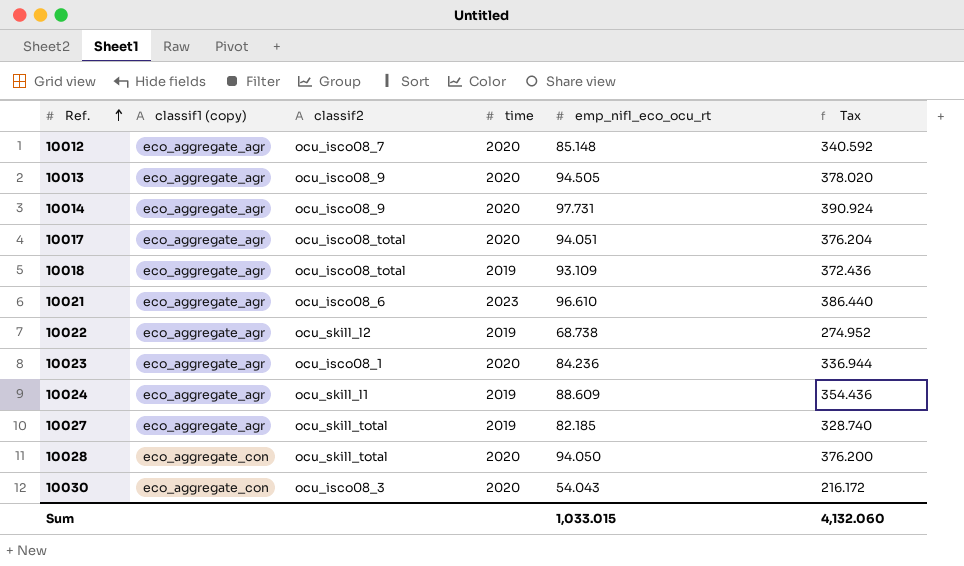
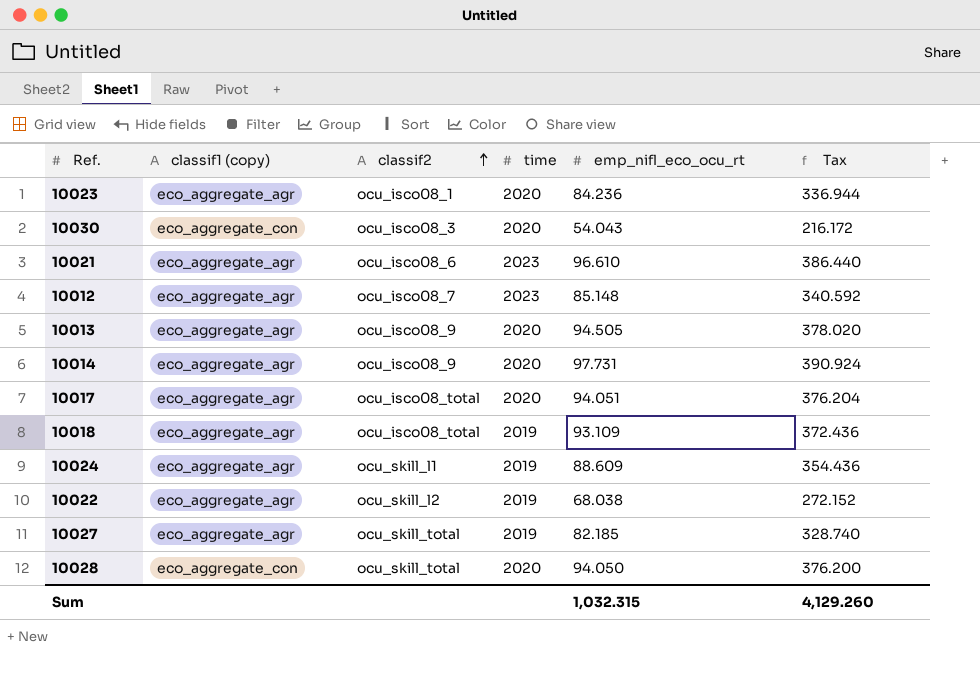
row order: Ref. ascending -> classif2 ascending
10012 | time: 2020 -> 2023
10022 | emp_nifl_eco_ocu_rt: 68.738 -> 68.038
10022 | Tax: 274.952 -> 272.152
Sum | emp_nifl_eco_ocu_rt: 1,033.015 -> 1,032.315
Sum | Tax: 4,132.060 -> 4,129.260

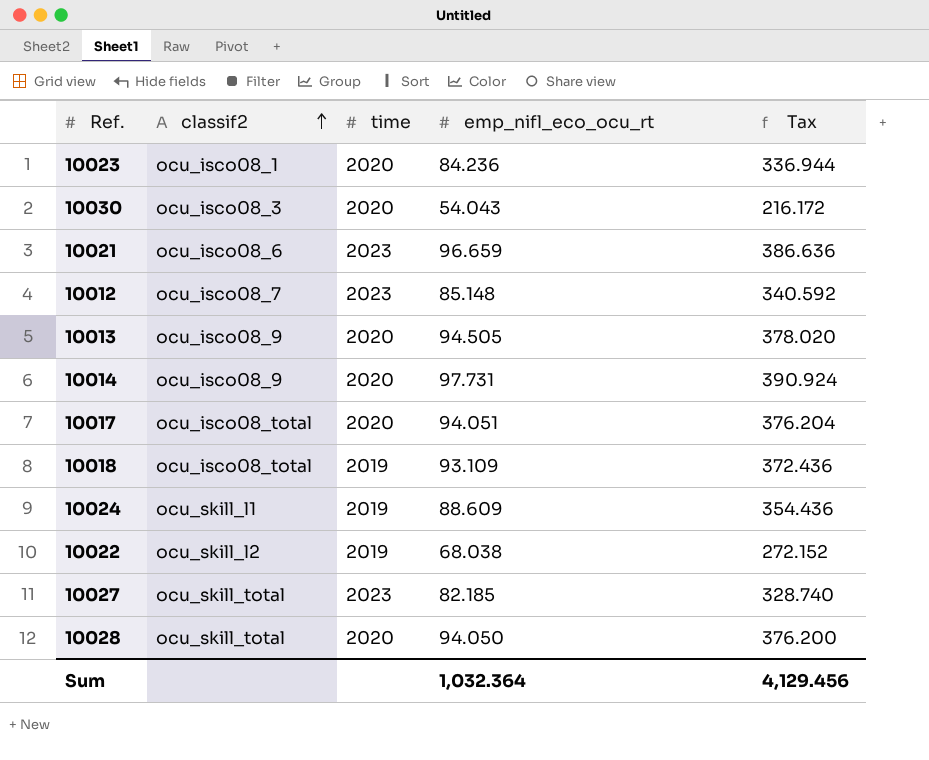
column classif1 (copy) | position: 2 -> none
10021 | emp_nifl_eco_ocu_rt: 96.610 -> 96.659
10021 | Tax: 386.440 -> 386.636
10027 | time: 2019 -> 2023
Sum | emp_nifl_eco_ocu_rt: 1,032.315 -> 1,032.364
Sum | Tax: 4,129.260 -> 4,129.456

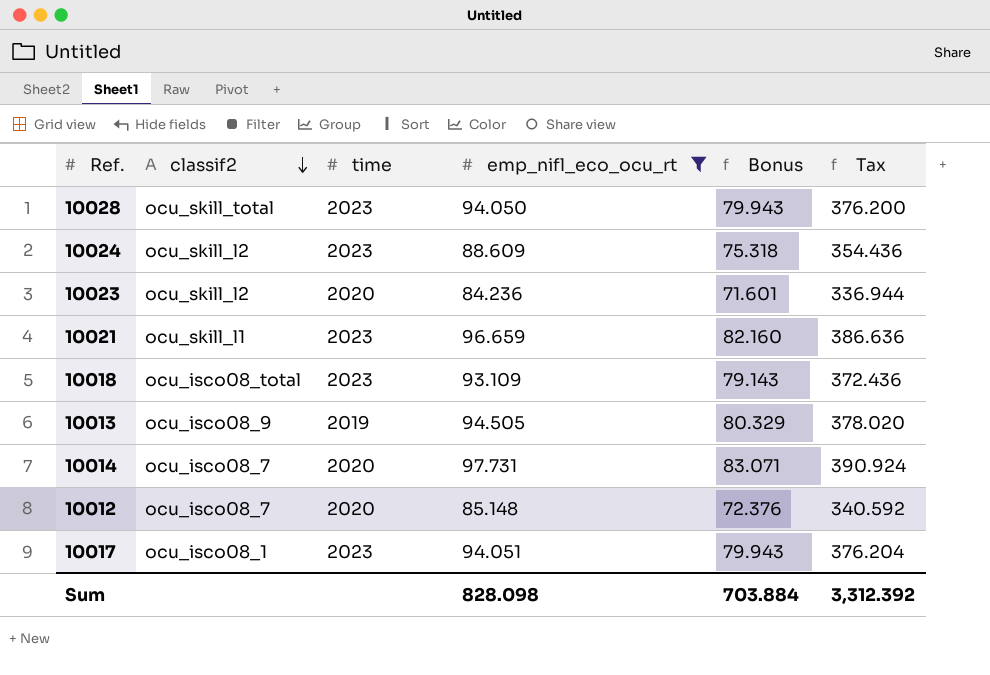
filter: none -> emp_nifl_eco_ocu_rt >= 84.236
row order: classif2 ascending -> classif2 descending
column Bonus | formula: none -> [emp_nifl_eco_ocu_rt] * 0.85
10028 | time: 2020 -> 2023
10024 | classif2: ocu_skill_l1 -> ocu_skill_l2
10024 | time: 2019 -> 2023
10023 | classif2: ocu_isco08_1 -> ocu_skill_l2
10021 | classif2: ocu_isco08_6 -> ocu_skill_l1
10018 | time: 2019 -> 2023
10013 | time: 2020 -> 2019
10014 | classif2: ocu_isco08_9 -> ocu_isco08_7
10012 | time: 2023 -> 2020
10017 | classif2: ocu_isco08_total -> ocu_isco08_1
10017 | time: 2020 -> 2023
Sum | emp_nifl_eco_ocu_rt: 1,032.364 -> 828.098
Sum | Tax: 4,129.456 -> 3,312.392

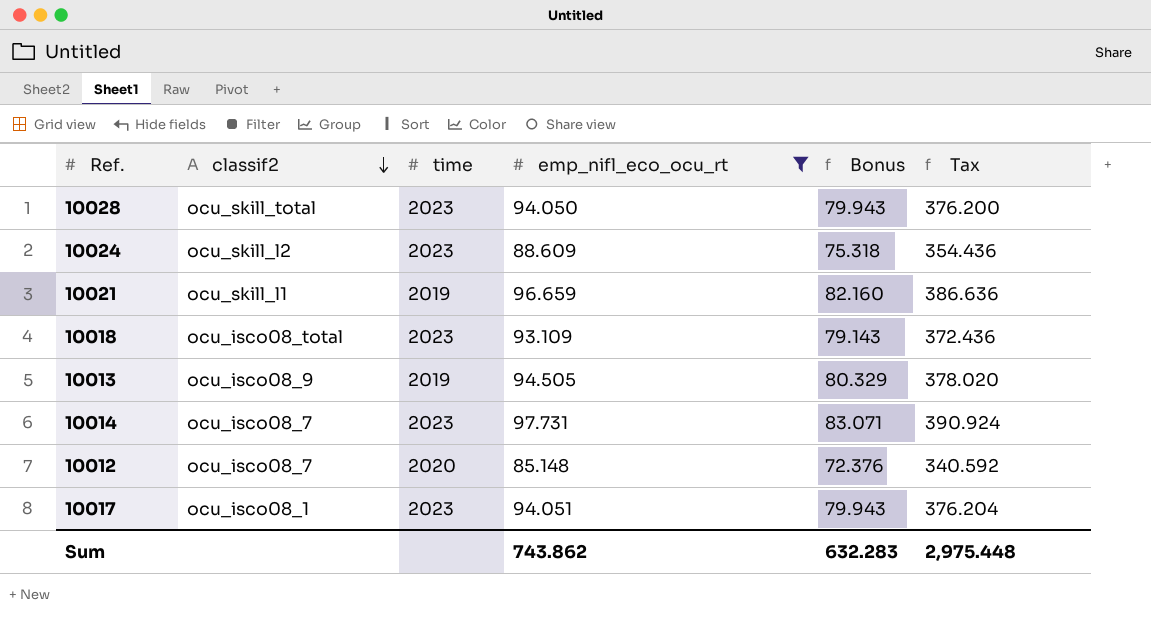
row 10023: ocu_skill_l2 | 2020 | 84.236 | 71.601 | 336.944 -> none
10021 | time: 2023 -> 2019
10014 | time: 2020 -> 2023
Sum | emp_nifl_eco_ocu_rt: 828.098 -> 743.862
Sum | Bonus: 703.884 -> 632.283
Sum | Tax: 3,312.392 -> 2,975.448

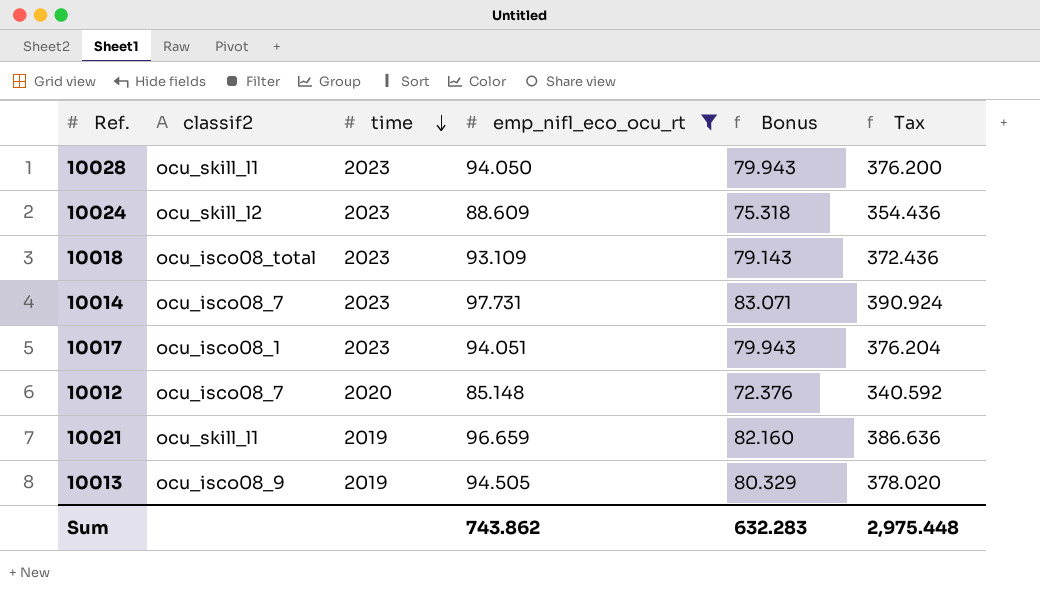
row order: classif2 descending -> time descending
10028 | classif2: ocu_skill_total -> ocu_skill_l1

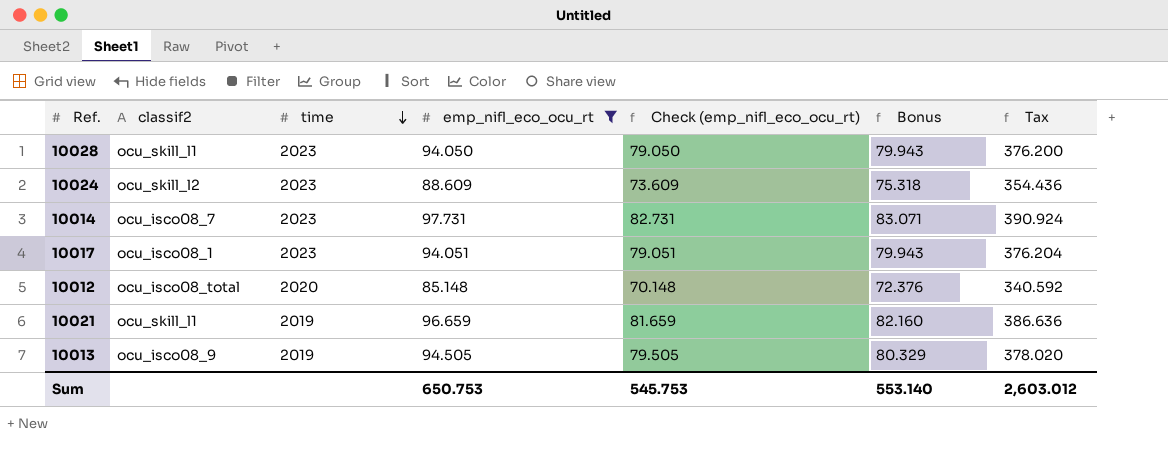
column Check (emp_nifl_eco_ocu_rt) | formula: none -> [emp_nifl_eco_ocu_rt] - 15
row 10018: ocu_isco08_total | 2023 | 93.109 | 79.143 | 372.436 -> none
10012 | classif2: ocu_isco08_7 -> ocu_isco08_total
Sum | emp_nifl_eco_ocu_rt: 743.862 -> 650.753
Sum | Bonus: 632.283 -> 553.140
Sum | Tax: 2,975.448 -> 2,603.012

